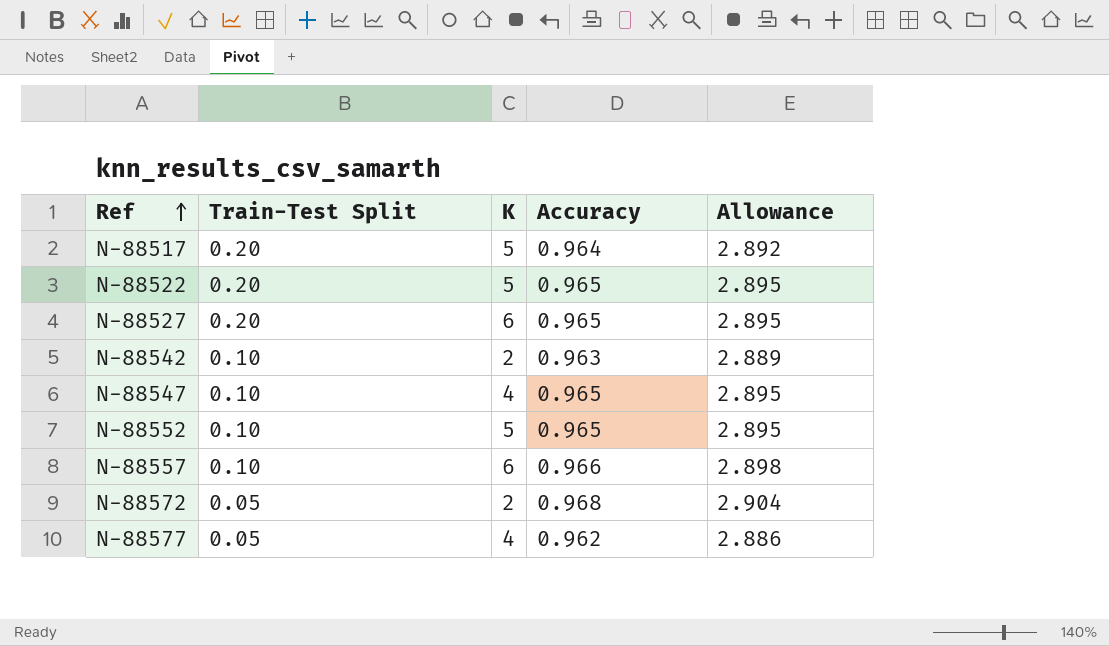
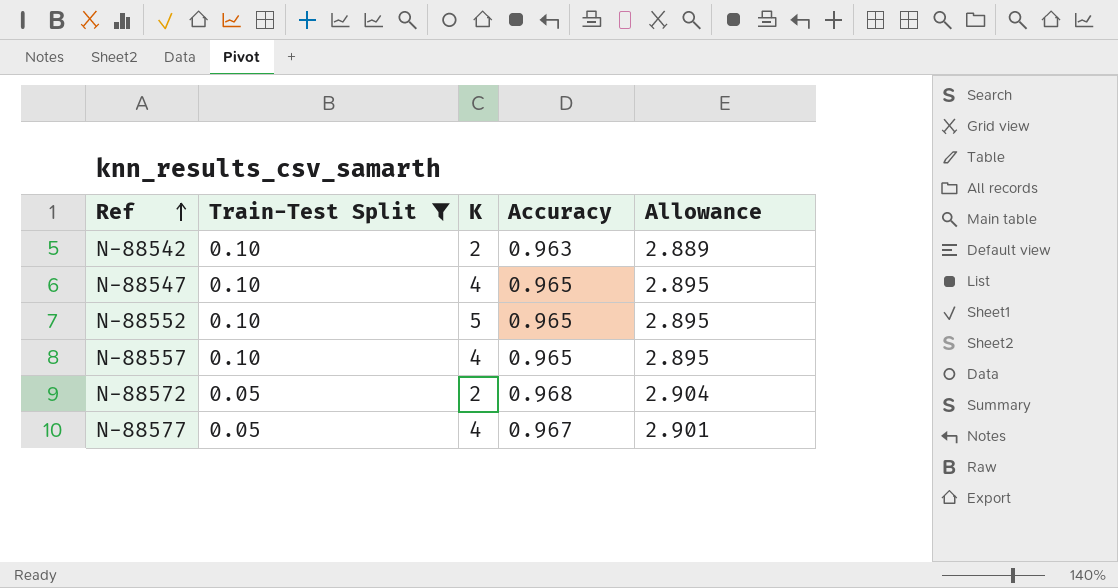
filter: none -> Train-Test Split != 0.20
N-88557 | K: 6 -> 4
N-88557 | Accuracy: 0.966 -> 0.965
N-88557 | Allowance: 2.898 -> 2.895
N-88577 | Accuracy: 0.962 -> 0.967
N-88577 | Allowance: 2.886 -> 2.901

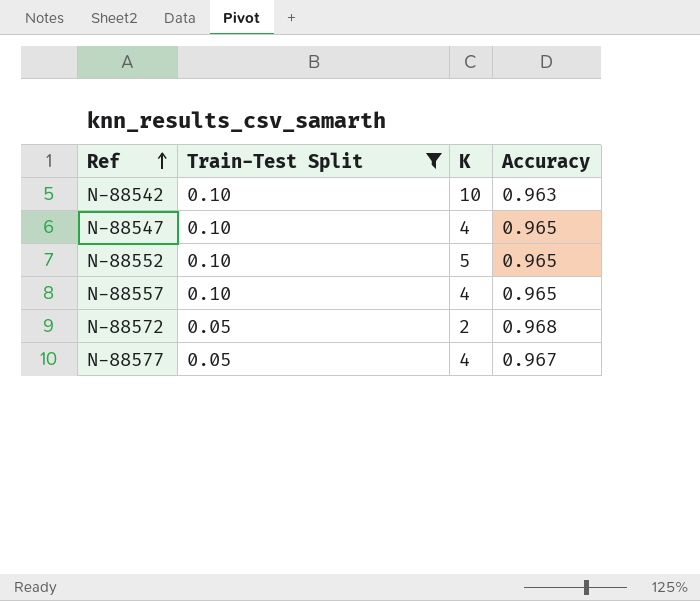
column Allowance | formula: [Accuracy] * 3 -> none
N-88542 | K: 2 -> 10

